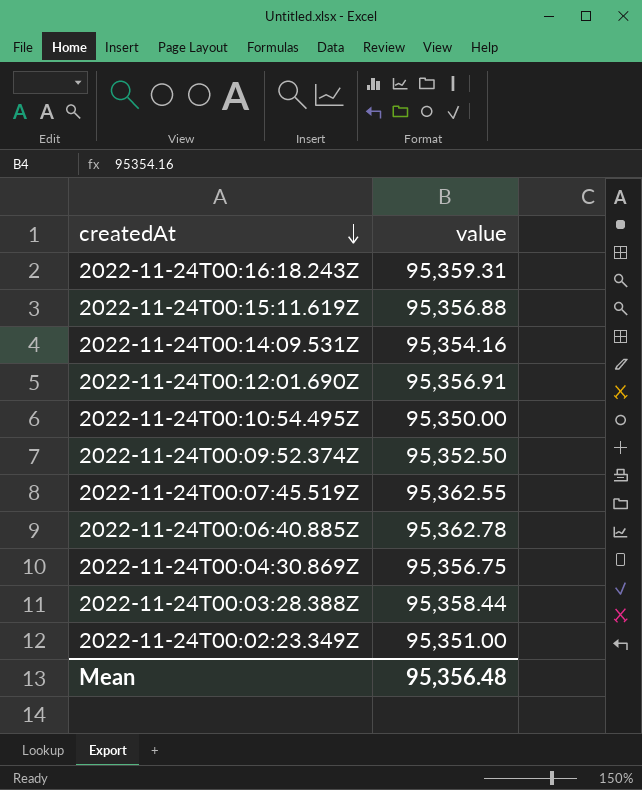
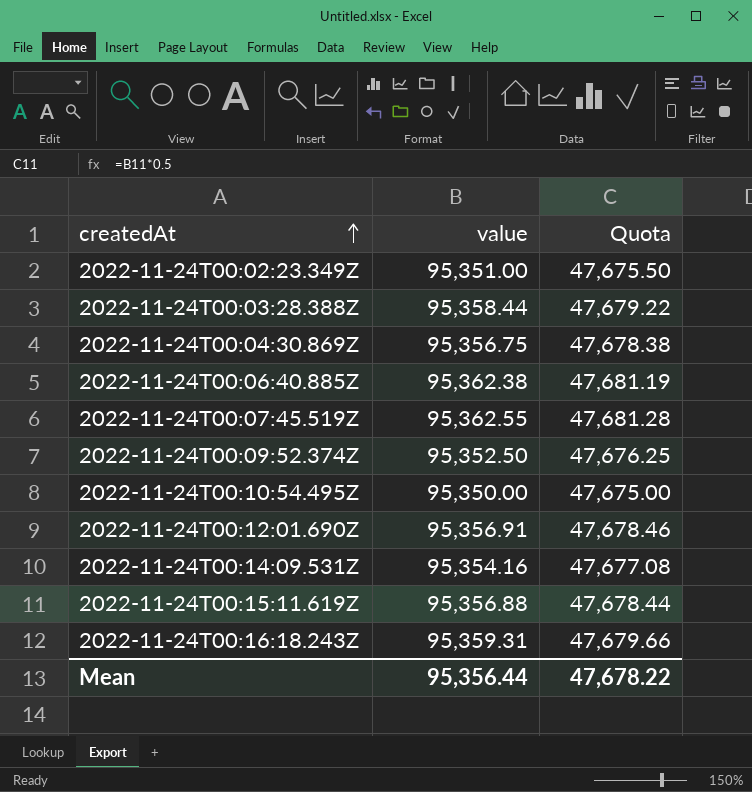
row order: createdAt descending -> createdAt ascending
column Quota | formula: none -> [value] * 0.5
2022-11-24T00:06:40.885Z | value: 95,362.78 -> 95,362.38
Mean | value: 95,356.48 -> 95,356.44

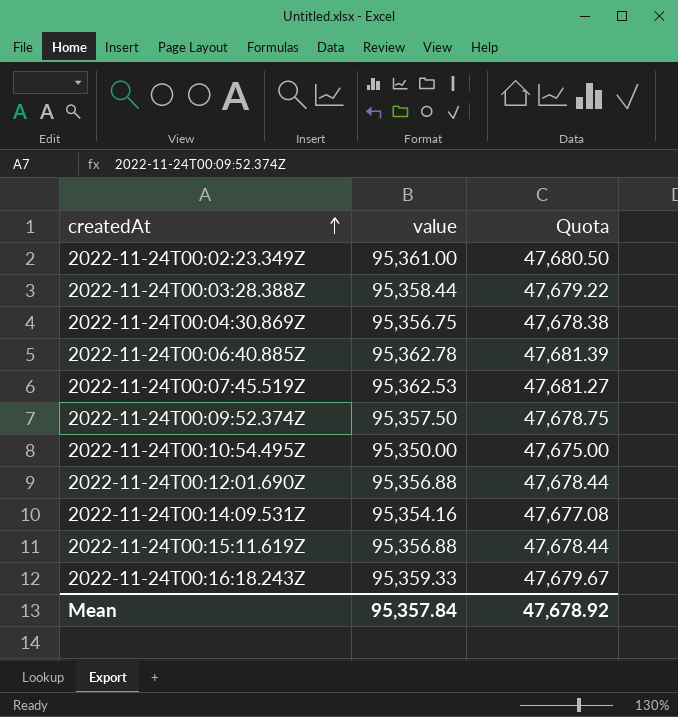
2022-11-24T00:02:23.349Z | value: 95,351.00 -> 95,361.00
2022-11-24T00:02:23.349Z | Quota: 47,675.50 -> 47,680.50
2022-11-24T00:06:40.885Z | value: 95,362.38 -> 95,362.78
2022-11-24T00:06:40.885Z | Quota: 47,681.19 -> 47,681.39
2022-11-24T00:07:45.519Z | value: 95,362.55 -> 95,362.53
2022-11-24T00:07:45.519Z | Quota: 47,681.28 -> 47,681.27
2022-11-24T00:09:52.374Z | value: 95,352.50 -> 95,357.50
2022-11-24T00:09:52.374Z | Quota: 47,676.25 -> 47,678.75
2022-11-24T00:12:01.690Z | value: 95,356.91 -> 95,356.88
2022-11-24T00:12:01.690Z | Quota: 47,678.46 -> 47,678.44
2022-11-24T00:16:18.243Z | value: 95,359.31 -> 95,359.33
2022-11-24T00:16:18.243Z | Quota: 47,679.66 -> 47,679.67
Mean | value: 95,356.44 -> 95,357.84
Mean | Quota: 47,678.22 -> 47,678.92

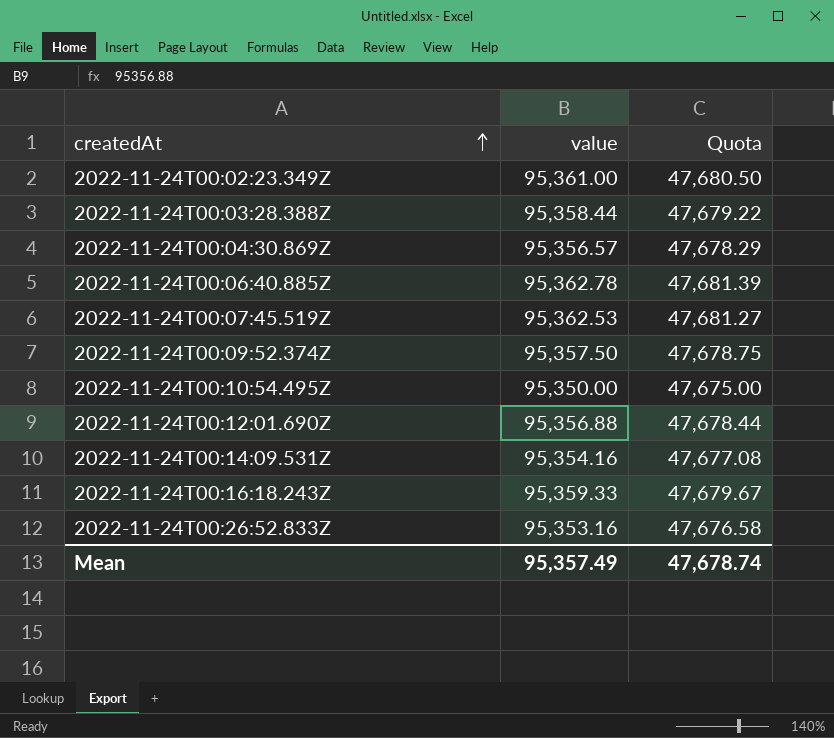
row 2022-11-24T00:15:11.619Z: 95,356.88 | 47,678.44 -> none
2022-11-24T00:04:30.869Z | value: 95,356.75 -> 95,356.57
2022-11-24T00:04:30.869Z | Quota: 47,678.38 -> 47,678.29
row 2022-11-24T00:26:52.833Z: none -> 95,353.16 | 47,676.58
Mean | value: 95,357.84 -> 95,357.49
Mean | Quota: 47,678.92 -> 47,678.74

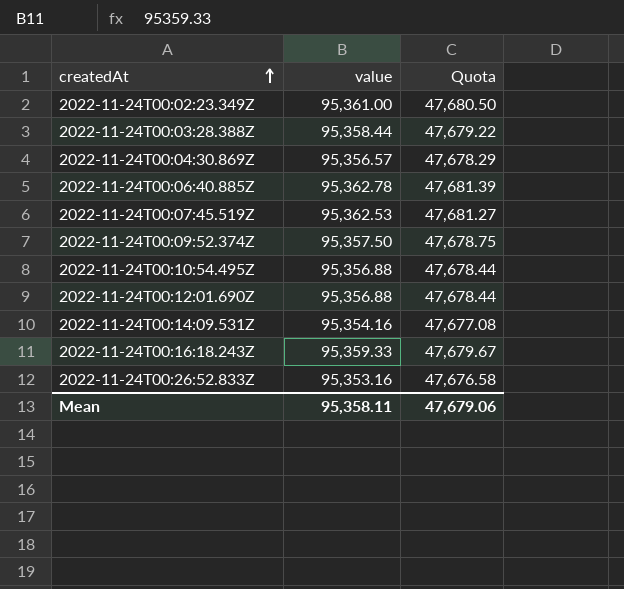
2022-11-24T00:10:54.495Z | value: 95,350.00 -> 95,356.88
2022-11-24T00:10:54.495Z | Quota: 47,675.00 -> 47,678.44
Mean | value: 95,357.49 -> 95,358.11
Mean | Quota: 47,678.74 -> 47,679.06

